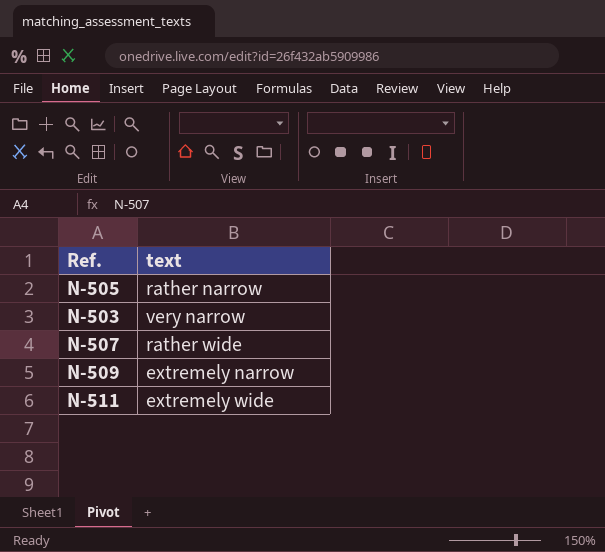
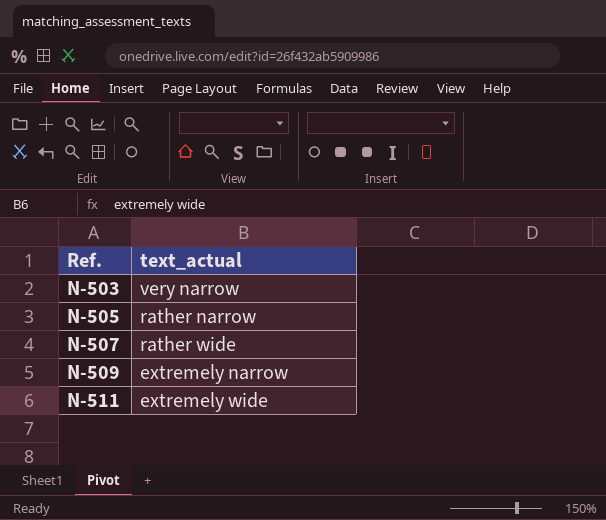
row order: none -> Ref. ascending
column name: text -> text_actual

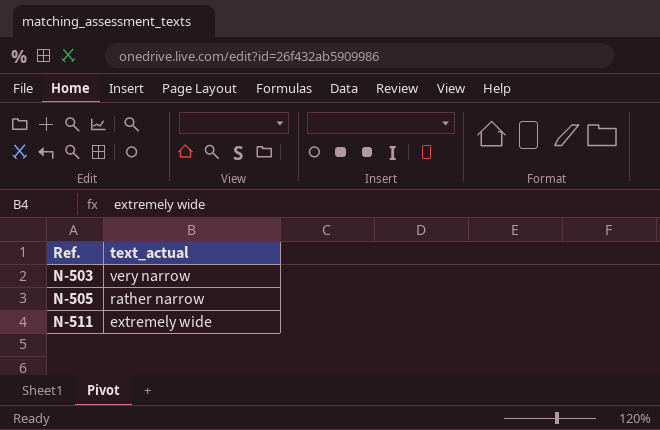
row N-507: rather wide -> none
row N-509: extremely narrow -> none

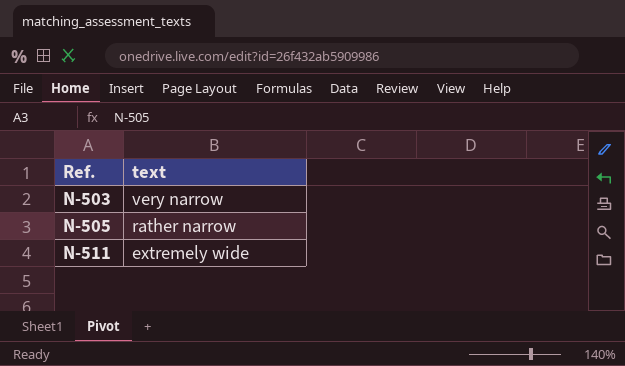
column name: text_actual -> text

